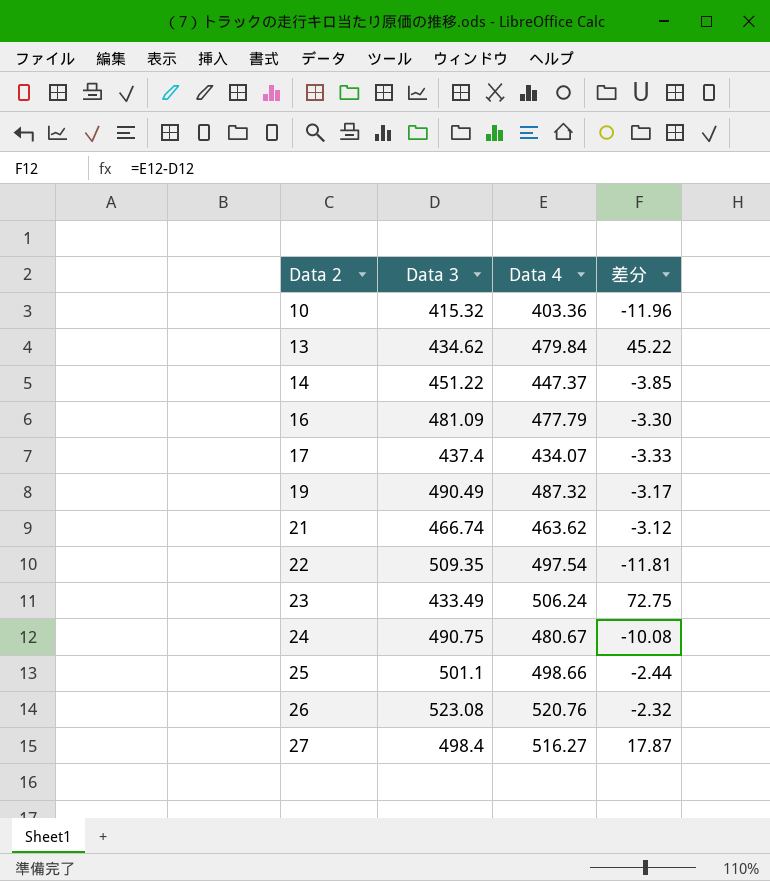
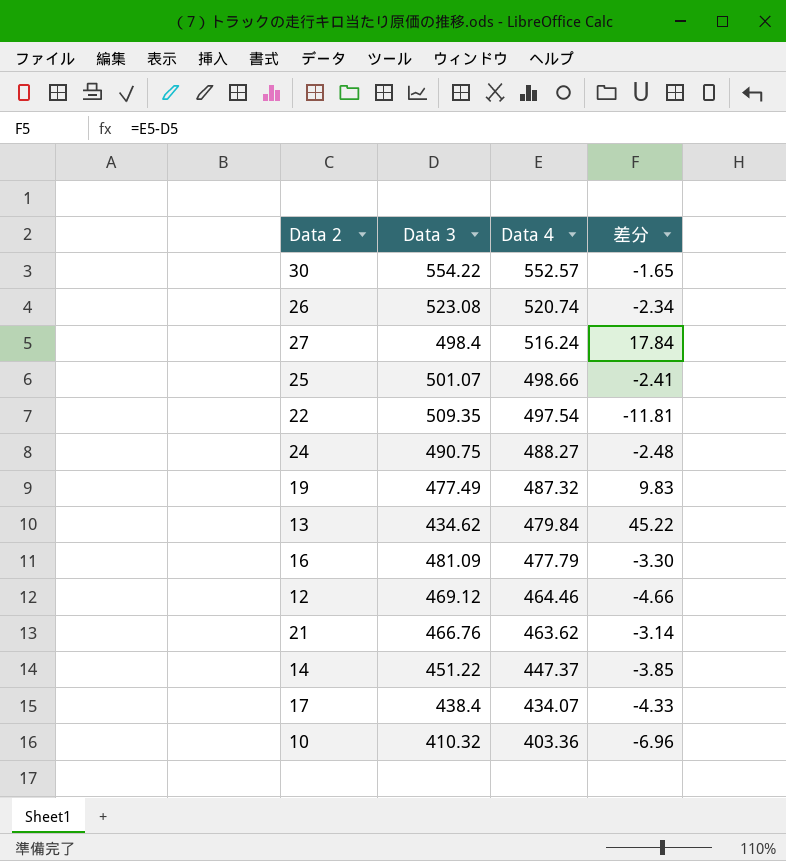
row order: Data 2 ascending -> Data 4 descending
row 23: 433.49 | 506.24 | 72.75 -> none
row 30: none -> 554.22 | 552.57 | -1.65
26 | Data 4: 520.76 -> 520.74
26 | 差分: -2.32 -> -2.34
27 | Data 4: 516.27 -> 516.24
27 | 差分: 17.87 -> 17.84
25 | Data 3: 501.1 -> 501.07
25 | 差分: -2.44 -> -2.41
24 | Data 4: 480.67 -> 488.27
24 | 差分: -10.08 -> -2.48
19 | Data 3: 490.49 -> 477.49
19 | 差分: -3.17 -> 9.83
row 12: none -> 469.12 | 464.46 | -4.66
21 | Data 3: 466.74 -> 466.76
21 | 差分: -3.12 -> -3.14
17 | Data 3: 437.4 -> 438.4
17 | 差分: -3.33 -> -4.33
10 | Data 3: 415.32 -> 410.32
10 | 差分: -11.96 -> -6.96

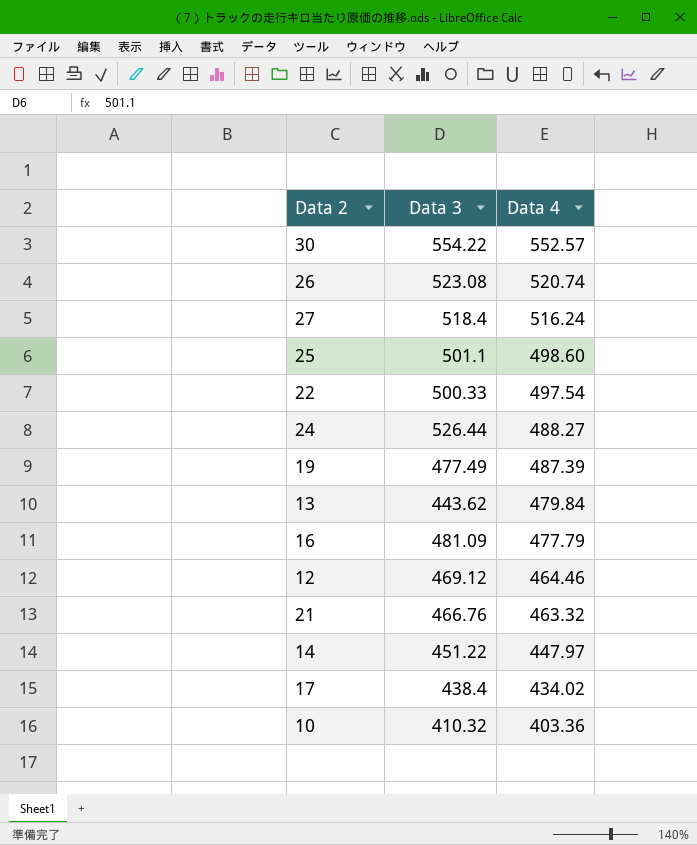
column 差分 | formula: [Data 4] - [Data 3] -> none
27 | Data 3: 498.4 -> 518.4
25 | Data 3: 501.07 -> 501.1
25 | Data 4: 498.66 -> 498.60
22 | Data 3: 509.35 -> 500.33
24 | Data 3: 490.75 -> 526.44
19 | Data 4: 487.32 -> 487.39
13 | Data 3: 434.62 -> 443.62
21 | Data 4: 463.62 -> 463.32
14 | Data 4: 447.37 -> 447.97
17 | Data 4: 434.07 -> 434.02

